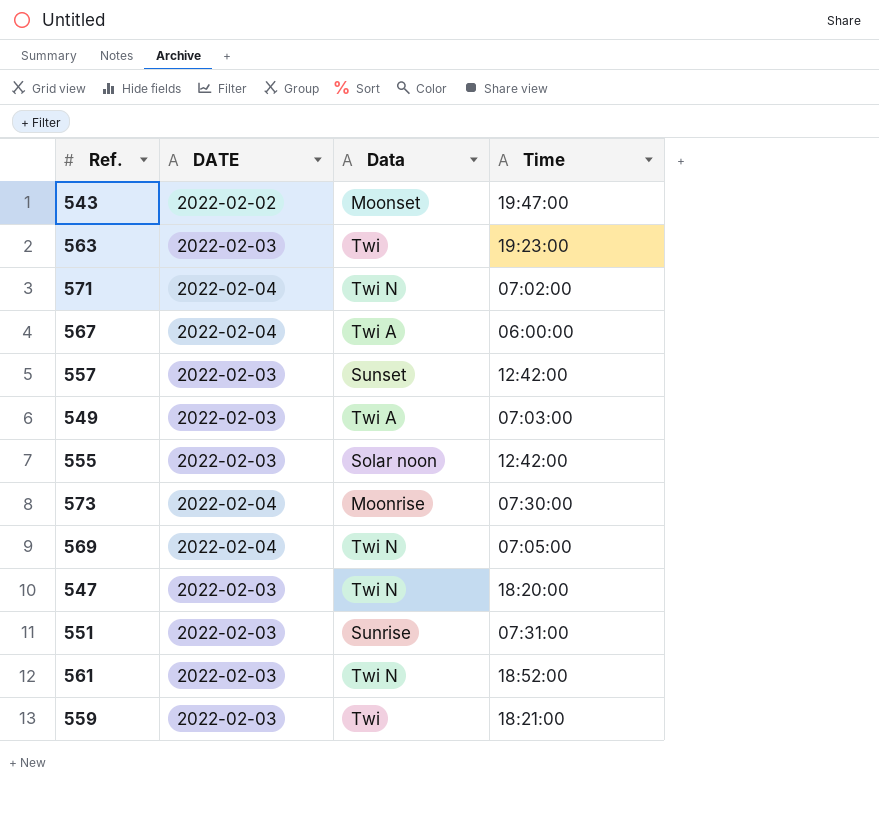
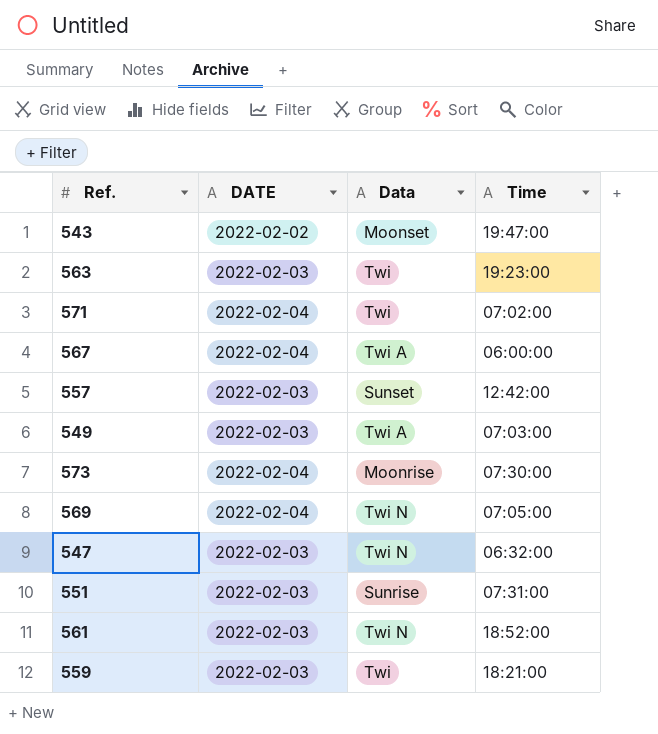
row 555: 2022-02-03 | Solar noon | 12:42:00 -> none
571 | Data: Twi N -> Twi
547 | Time: 18:20:00 -> 06:32:00

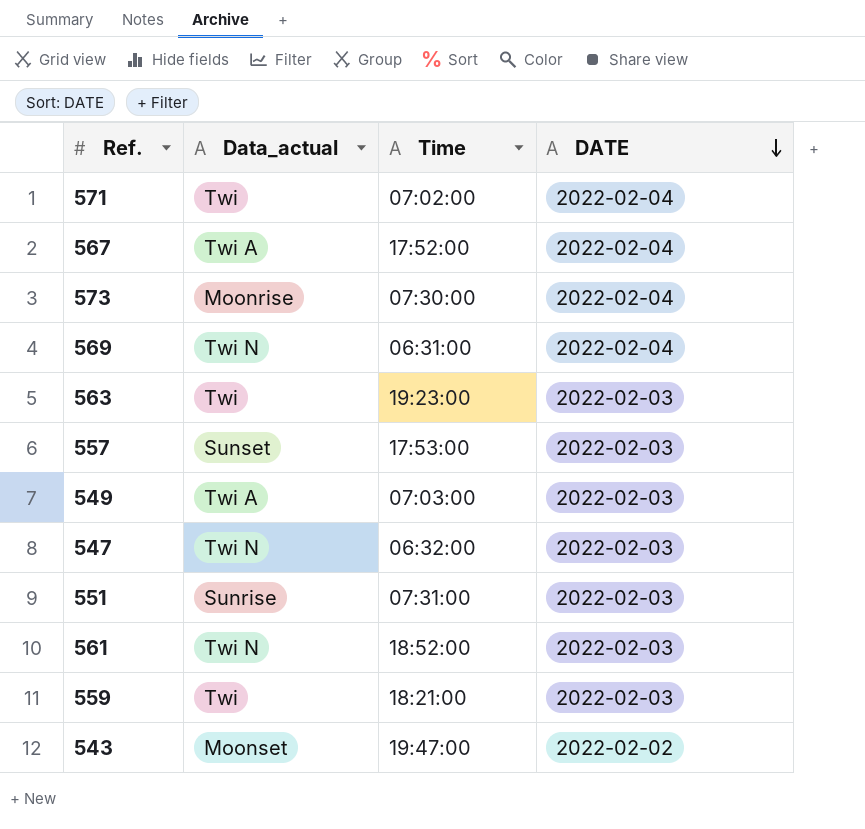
row order: none -> DATE descending
column name: Data -> Data_actual
column DATE | position: 2 -> 4
567 | Time: 06:00:00 -> 17:52:00
569 | Time: 07:05:00 -> 06:31:00
557 | Time: 12:42:00 -> 17:53:00

